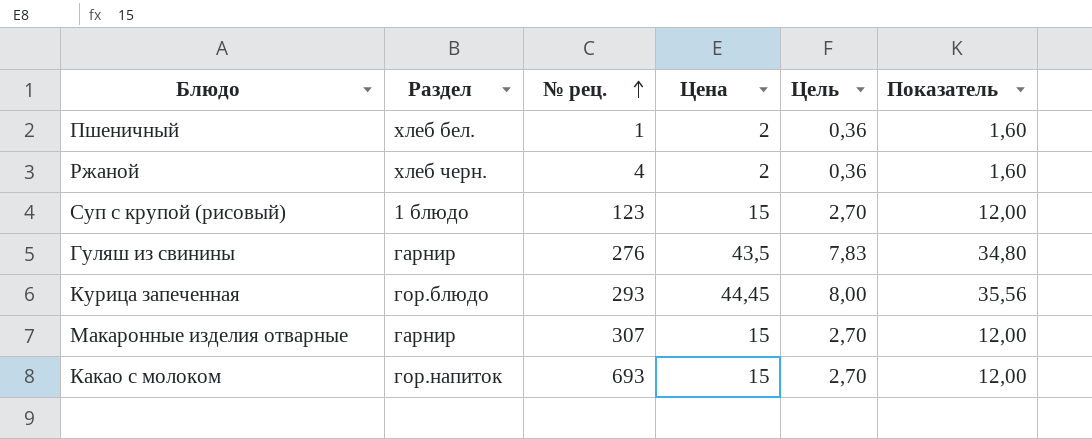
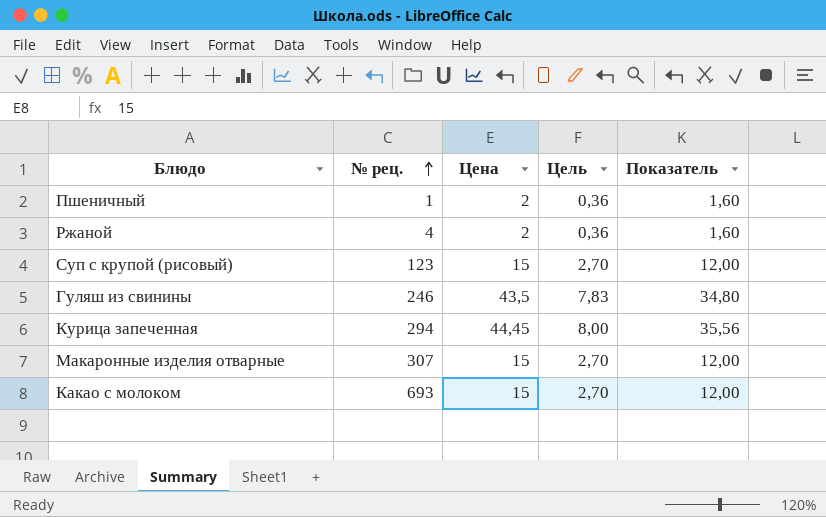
column Раздел | position: 2 -> none
Гуляш из свинины | № рец.: 276 -> 246
Курица запеченная | № рец.: 293 -> 294

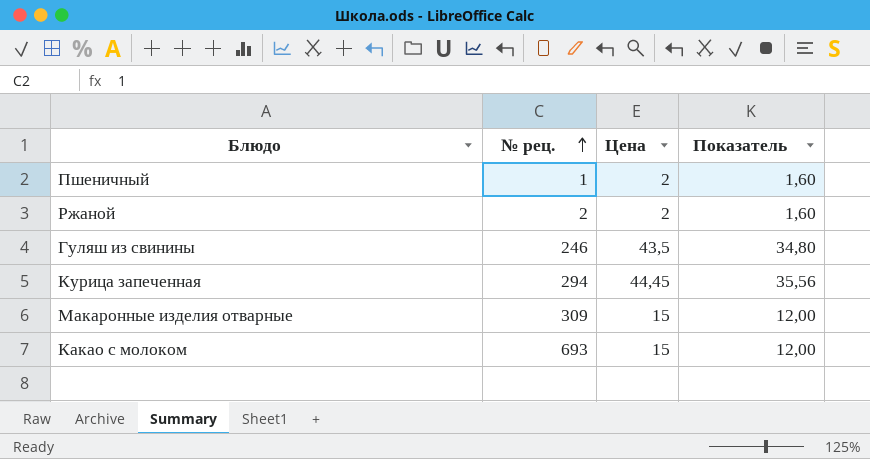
column Цель | formula: [Цена] * 0,18 -> none
row Суп с крупой (рисовый): 123 | 15 | 2,70 | 12,00 -> none
Ржаной | № рец.: 4 -> 2
Макаронные изделия отварные | № рец.: 307 -> 309

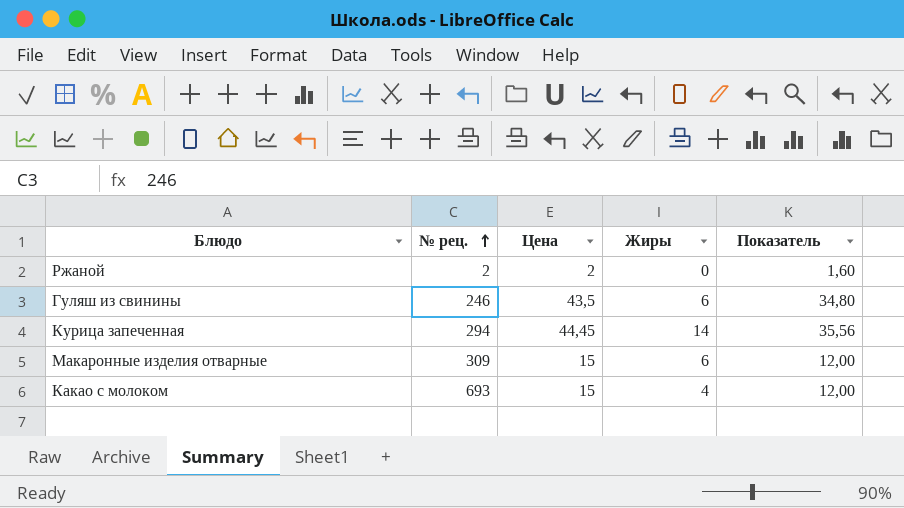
column Жиры | position: none -> 4
row Пшеничный: 1 | 2 | 1,60 -> none

